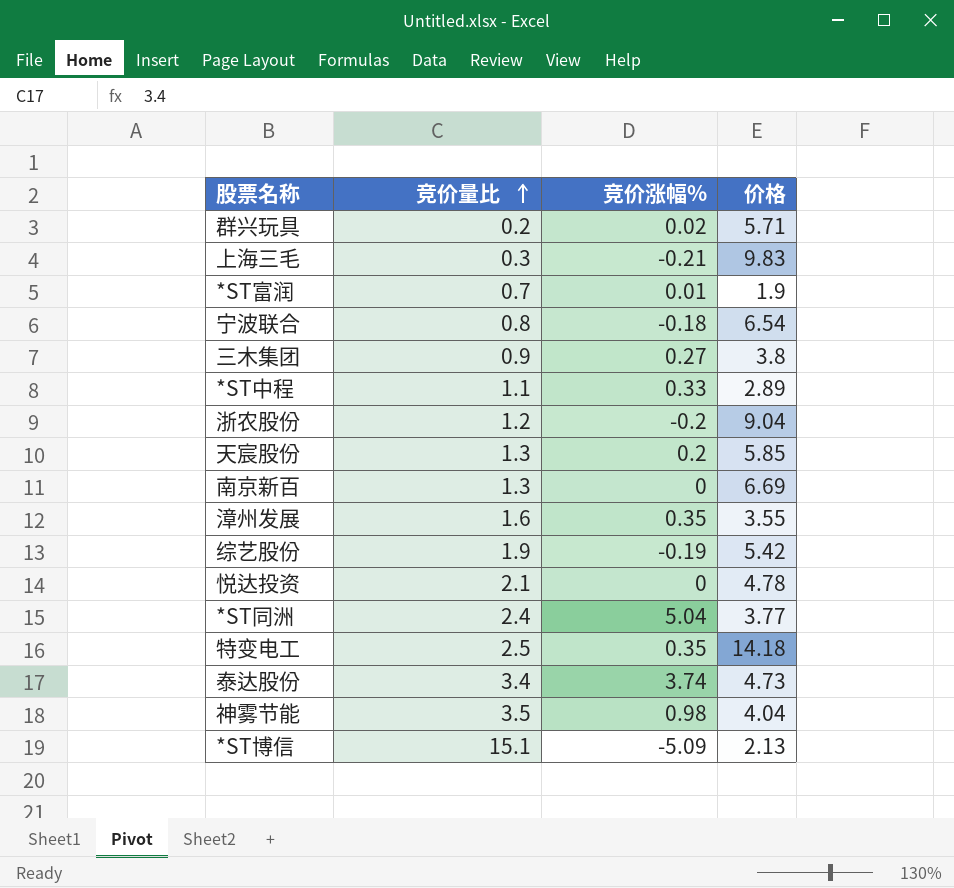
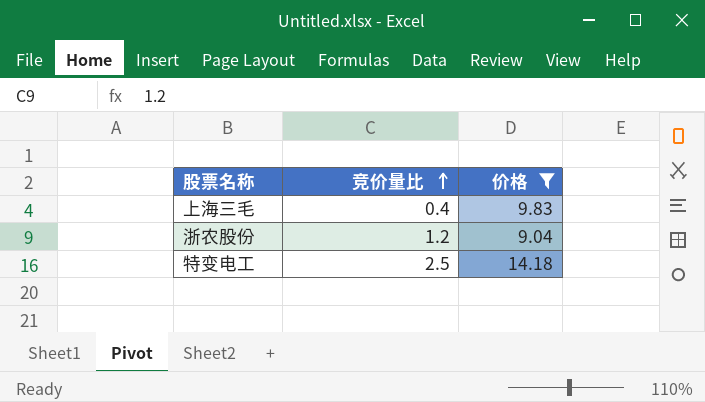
filter: none -> 价格 >= 9.04
column 竞价涨幅% | position: 3 -> none
上海三毛 | 竞价量比: 0.3 -> 0.4

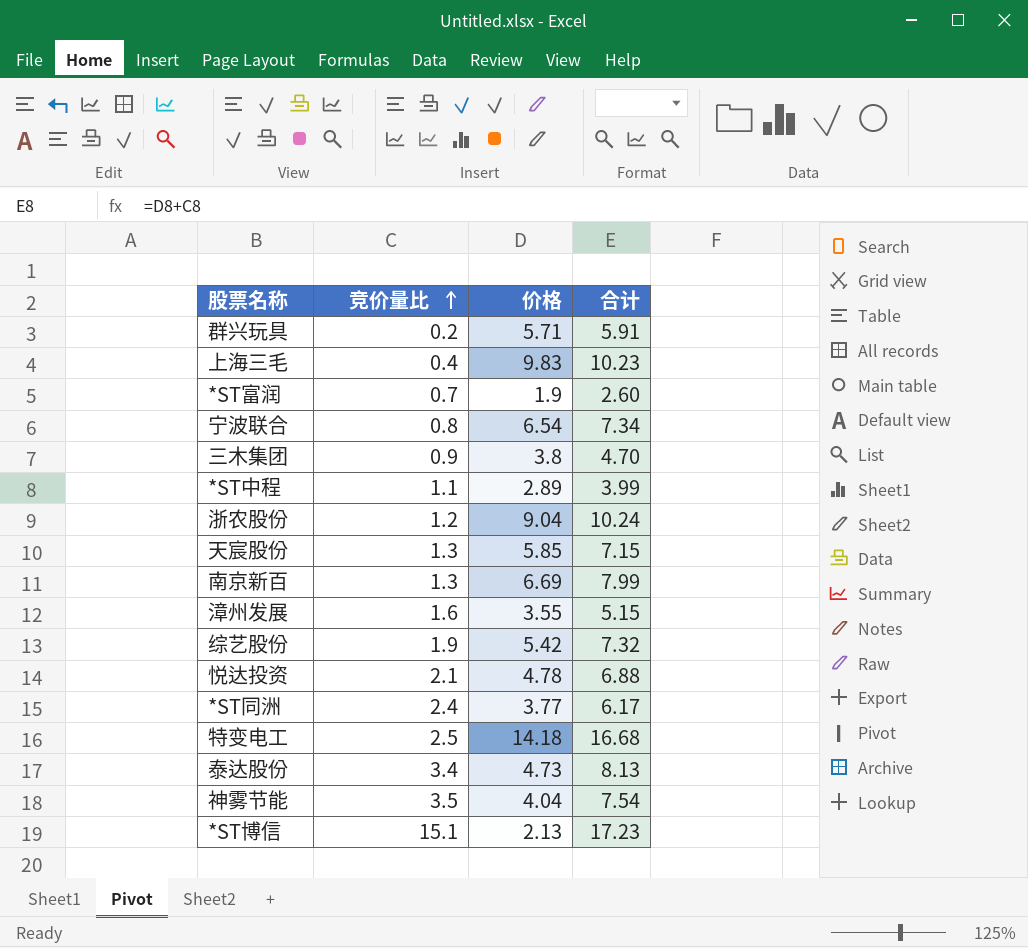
filter: 价格 >= 9.04 -> none
column 合计 | formula: none -> [竞价量比] + [价格]

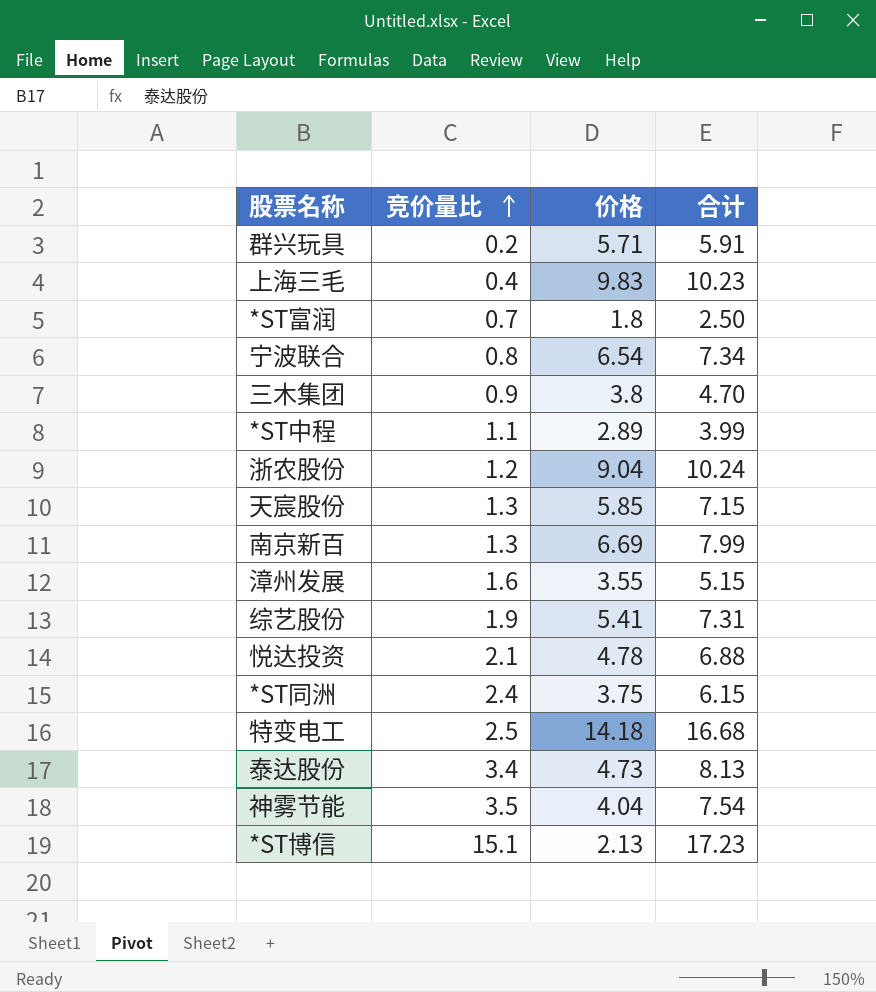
*ST富润 | 价格: 1.9 -> 1.8
*ST富润 | 合计: 2.60 -> 2.50
综艺股份 | 价格: 5.42 -> 5.41
综艺股份 | 合计: 7.32 -> 7.31
*ST同洲 | 价格: 3.77 -> 3.75
*ST同洲 | 合计: 6.17 -> 6.15

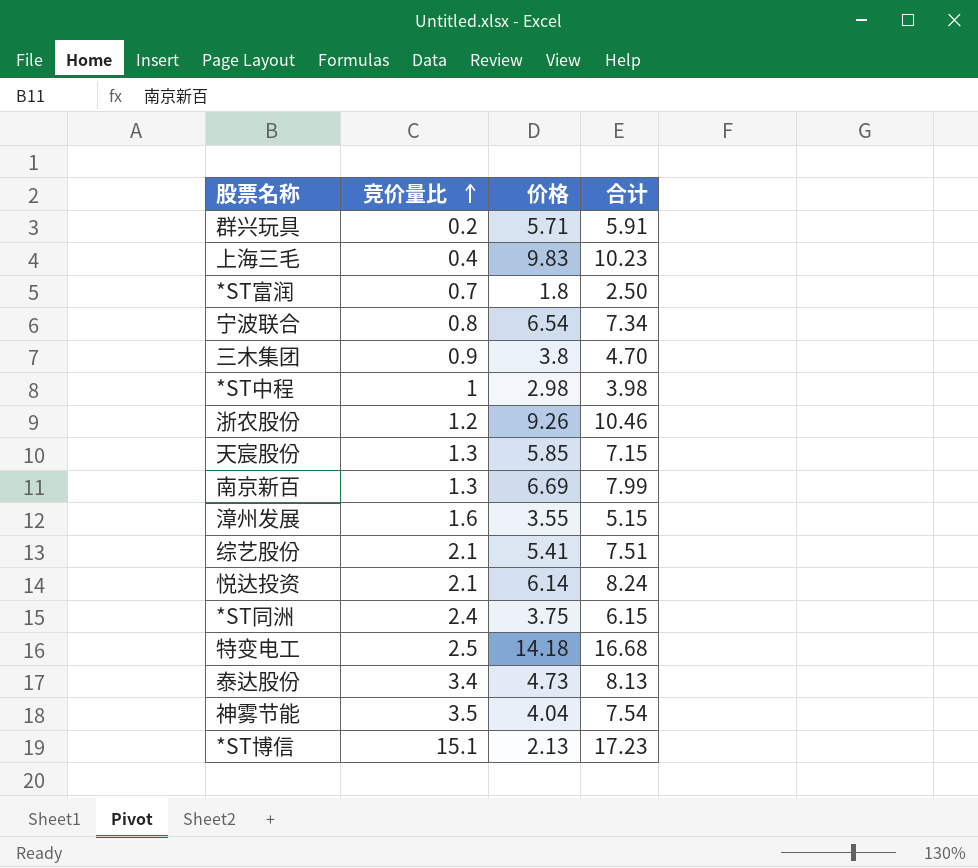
*ST中程 | 竞价量比: 1.1 -> 1
*ST中程 | 价格: 2.89 -> 2.98
*ST中程 | 合计: 3.99 -> 3.98
浙农股份 | 价格: 9.04 -> 9.26
浙农股份 | 合计: 10.24 -> 10.46
综艺股份 | 竞价量比: 1.9 -> 2.1
综艺股份 | 合计: 7.31 -> 7.51
悦达投资 | 价格: 4.78 -> 6.14
悦达投资 | 合计: 6.88 -> 8.24

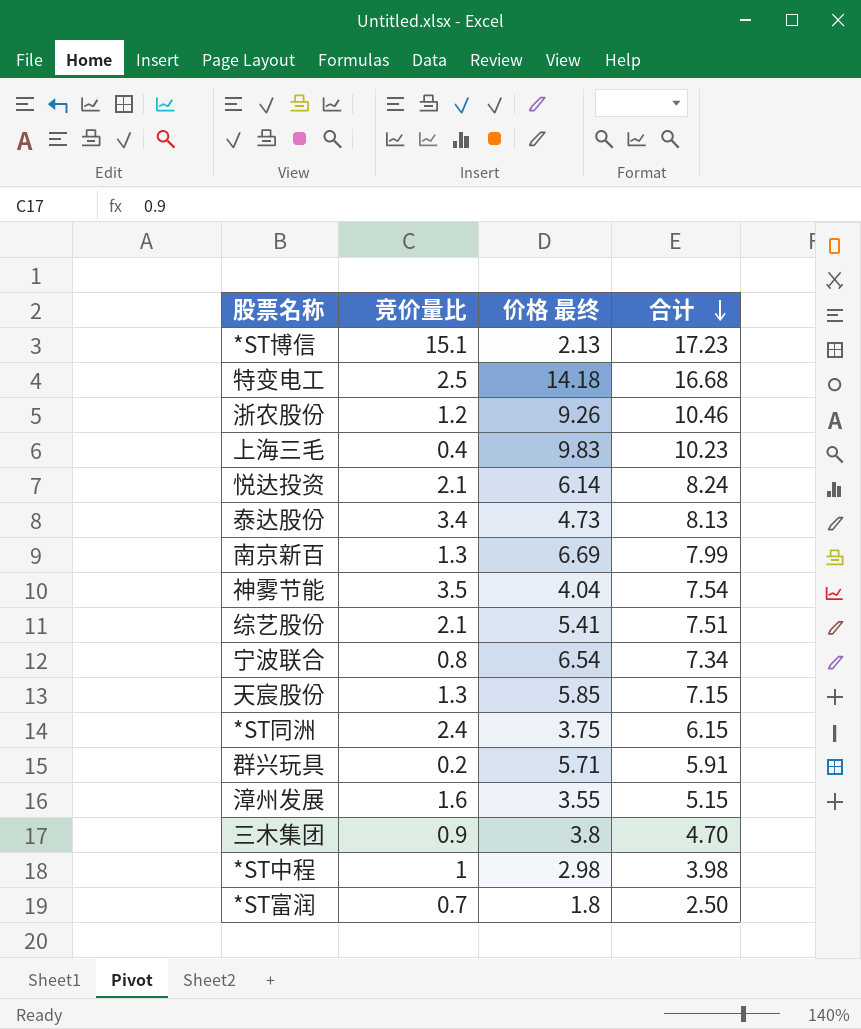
row order: 竞价量比 ascending -> 合计 descending
column name: 价格 -> 价格 最终

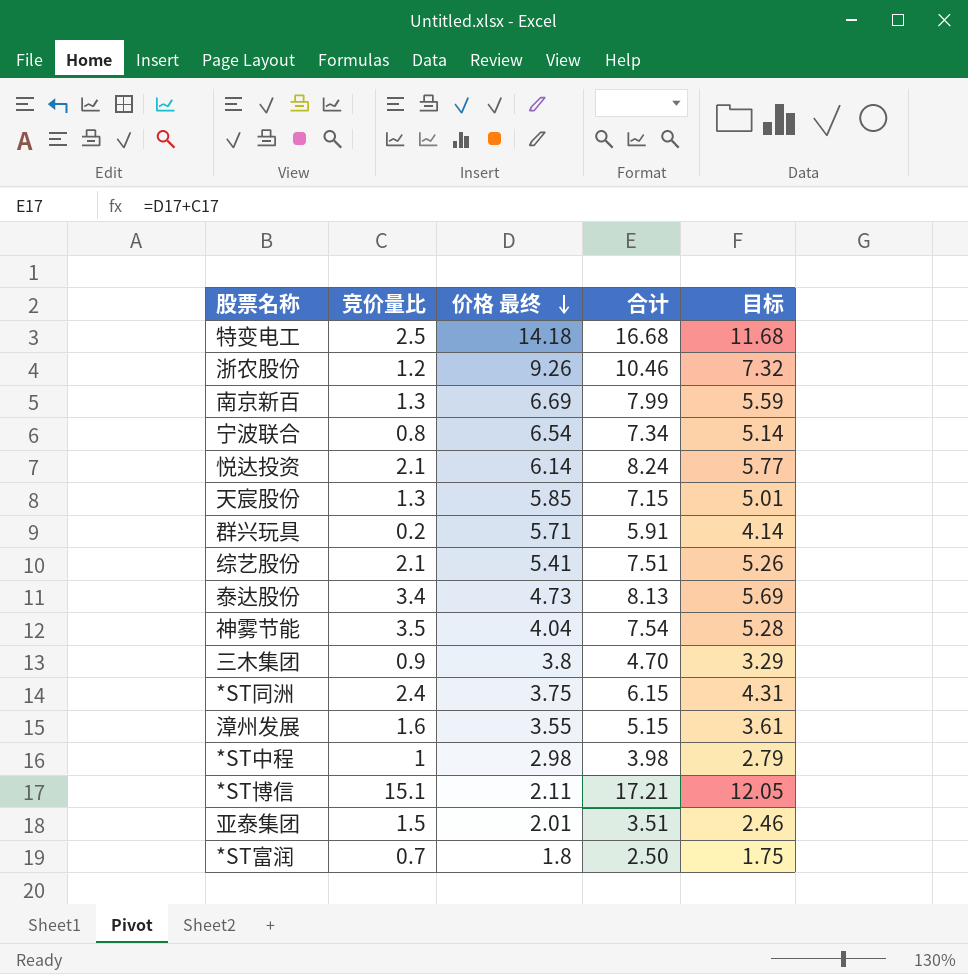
row order: 合计 descending -> 价格 最终 descending
column 目标 | formula: none -> [合计] * 0.7
row 上海三毛: 0.4 | 9.83 | 10.23 -> none
*ST博信 | 价格 最终: 2.13 -> 2.11
*ST博信 | 合计: 17.23 -> 17.21
row 亚泰集团: none -> 1.5 | 2.01 | 3.51 | 2.46

